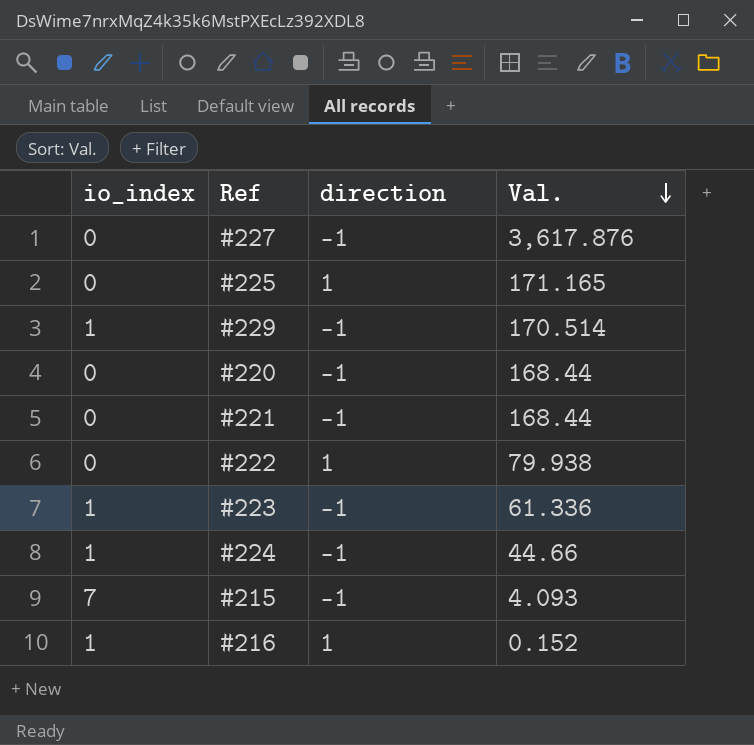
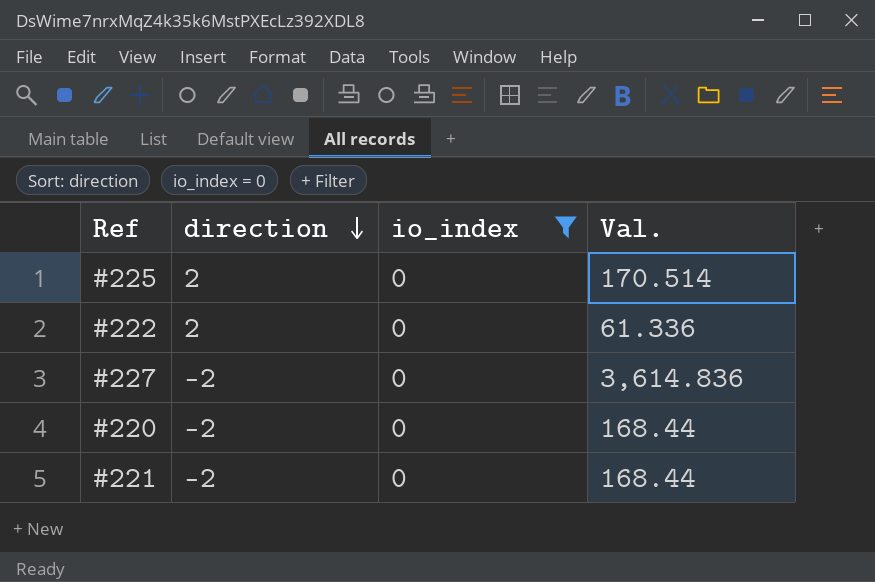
filter: none -> io_index = 0
row order: Val. descending -> direction descending
column io_index | position: 1 -> 3
#225 | direction: 1 -> 2
#225 | Val.: 171.165 -> 170.514
#222 | direction: 1 -> 2
#222 | Val.: 79.938 -> 61.336
#227 | direction: -1 -> -2
#227 | Val.: 3,617.876 -> 3,614.836
#220 | direction: -1 -> -2
#221 | direction: -1 -> -2

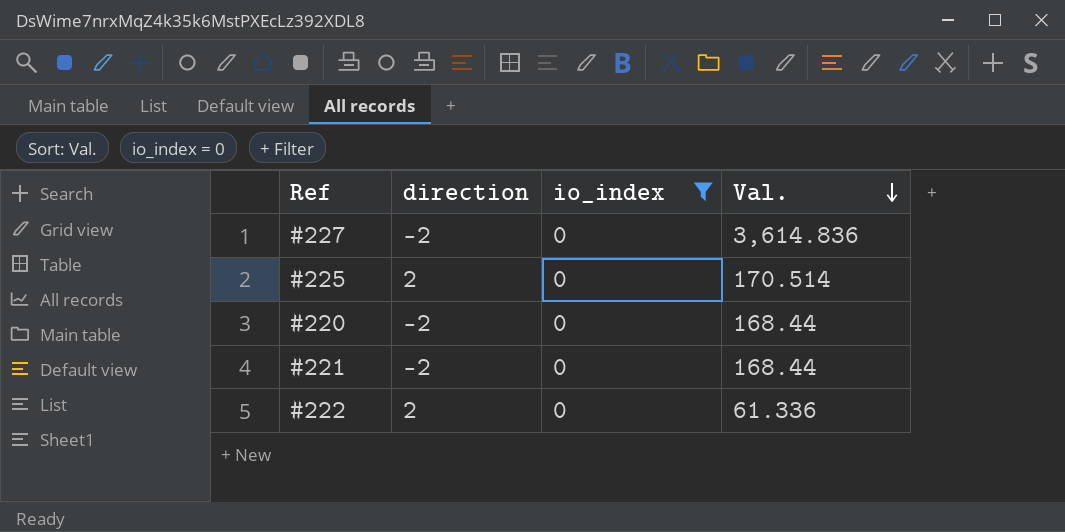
row order: direction descending -> Val. descending

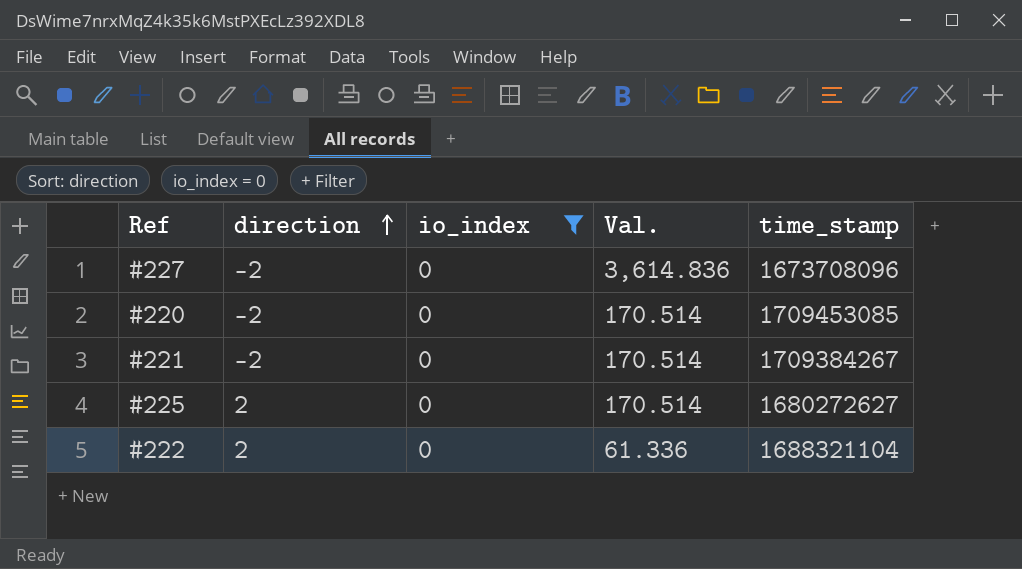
row order: Val. descending -> direction ascending
column time_stamp | position: none -> 5
#220 | Val.: 168.44 -> 170.514
#221 | Val.: 168.44 -> 170.514

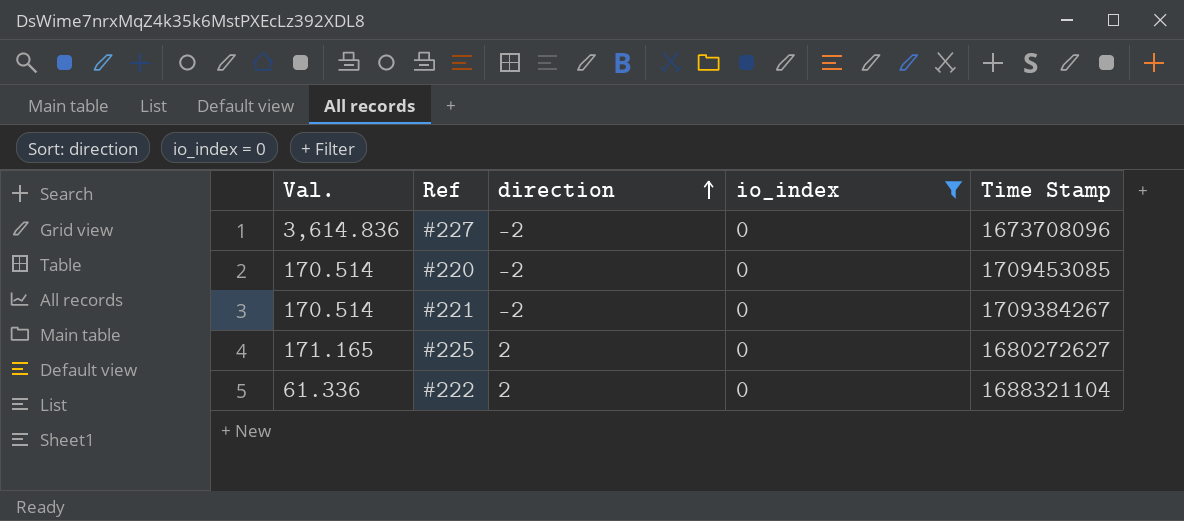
column Val. | position: 4 -> 1
column name: time_stamp -> Time Stamp
#225 | Val.: 170.514 -> 171.165

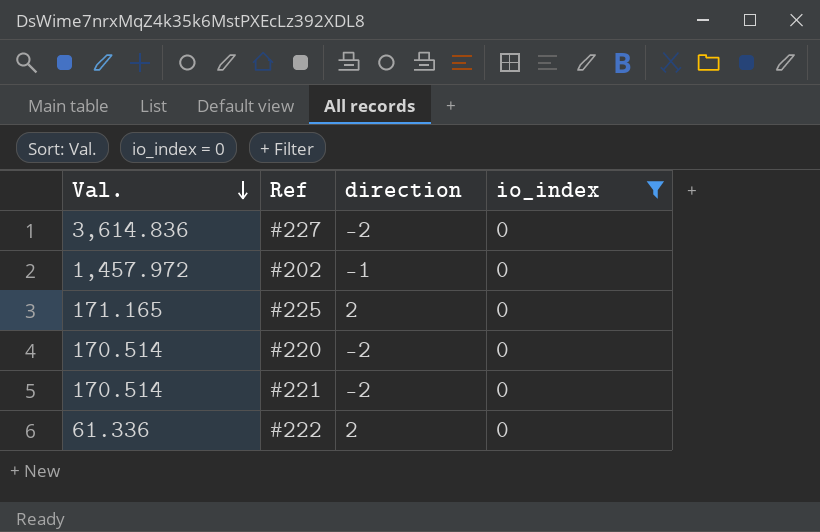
row order: direction ascending -> Val. descending
column Time Stamp | position: 5 -> none
row #202: none -> 1,457.972 | -1 | 0

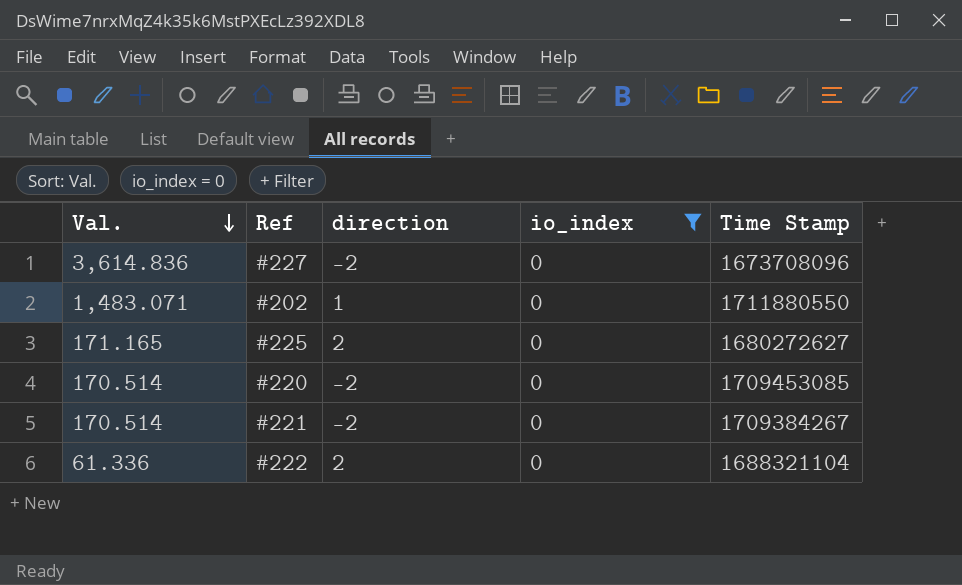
column Time Stamp | position: none -> 5
#202 | Val.: 1,457.972 -> 1,483.071
#202 | direction: -1 -> 1

